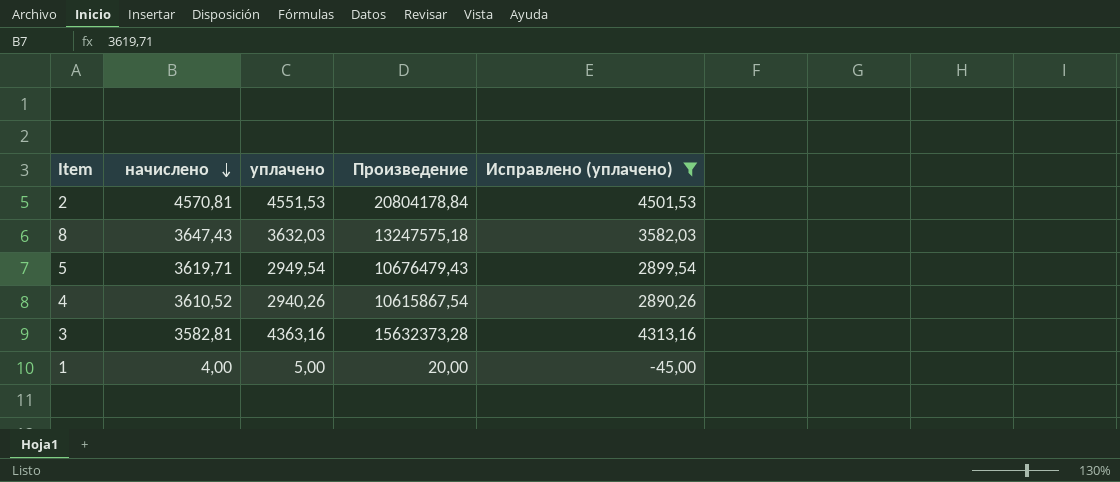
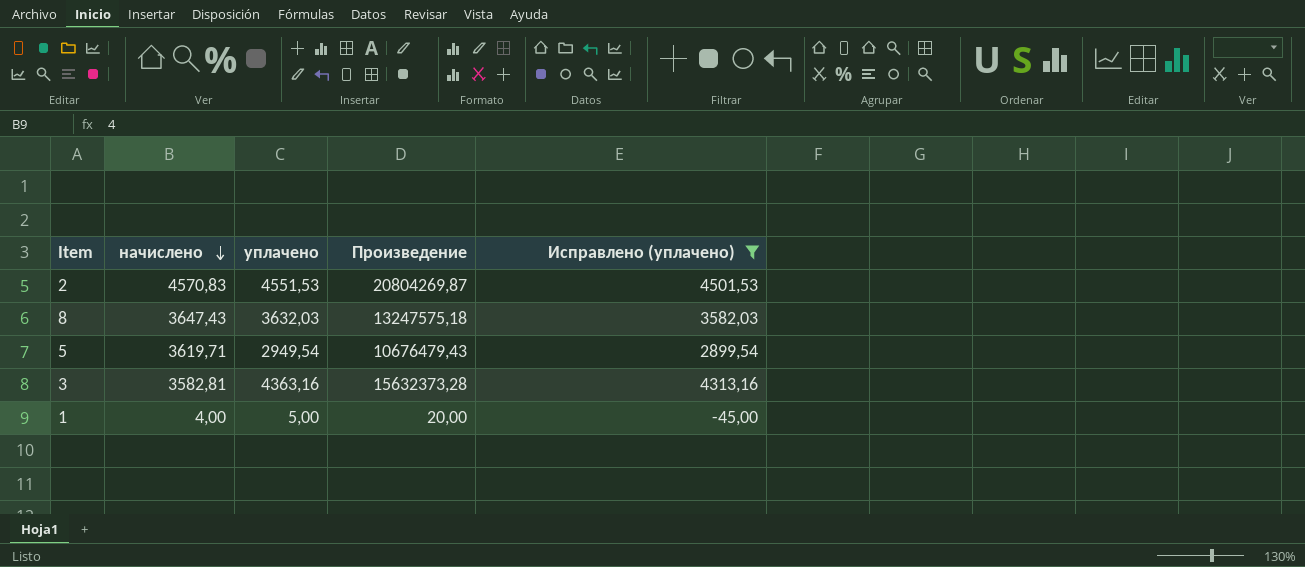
row 4: 3610,52 | 2940,26 | 10615867,54 | 2890,26 -> none
2 | начислено: 4570,81 -> 4570,83
2 | Произведение: 20804178,84 -> 20804269,87

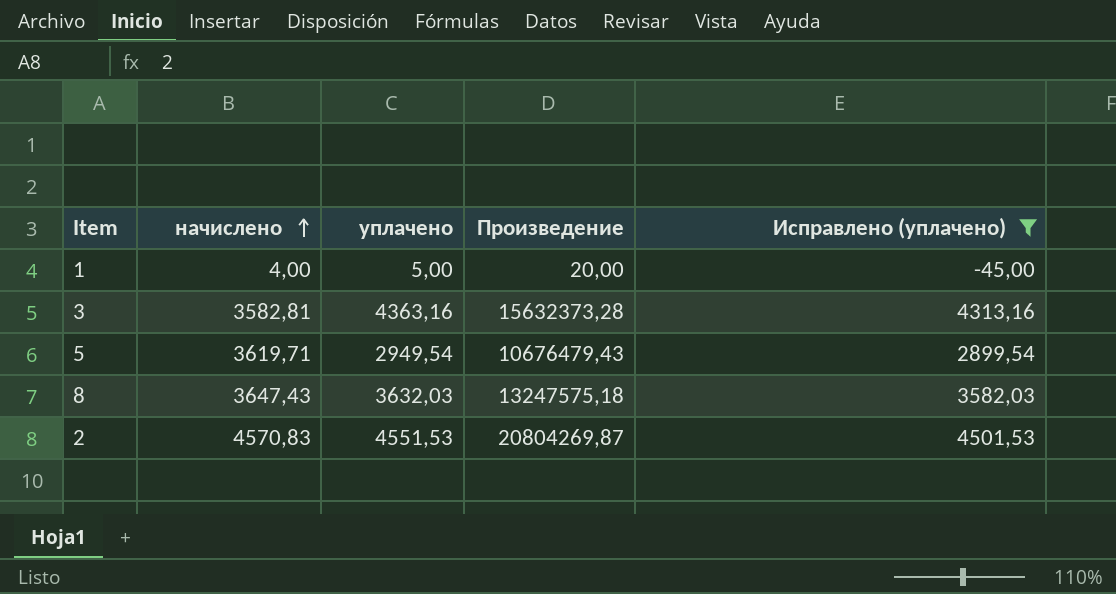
row order: начислено descending -> начислено ascending

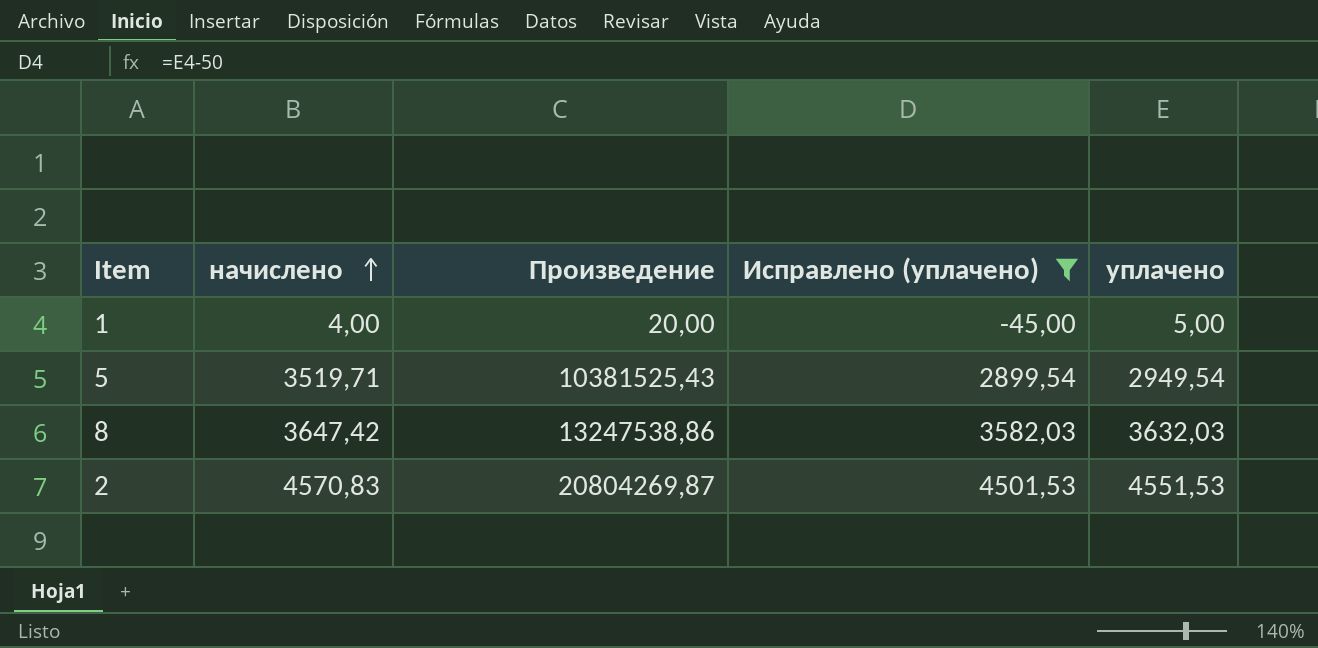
column уплачено | position: 3 -> 5
row 3: 3582,81 | 4363,16 | 15632373,28 | 4313,16 -> none
5 | начислено: 3619,71 -> 3519,71
5 | Произведение: 10676479,43 -> 10381525,43
8 | начислено: 3647,43 -> 3647,42
8 | Произведение: 13247575,18 -> 13247538,86

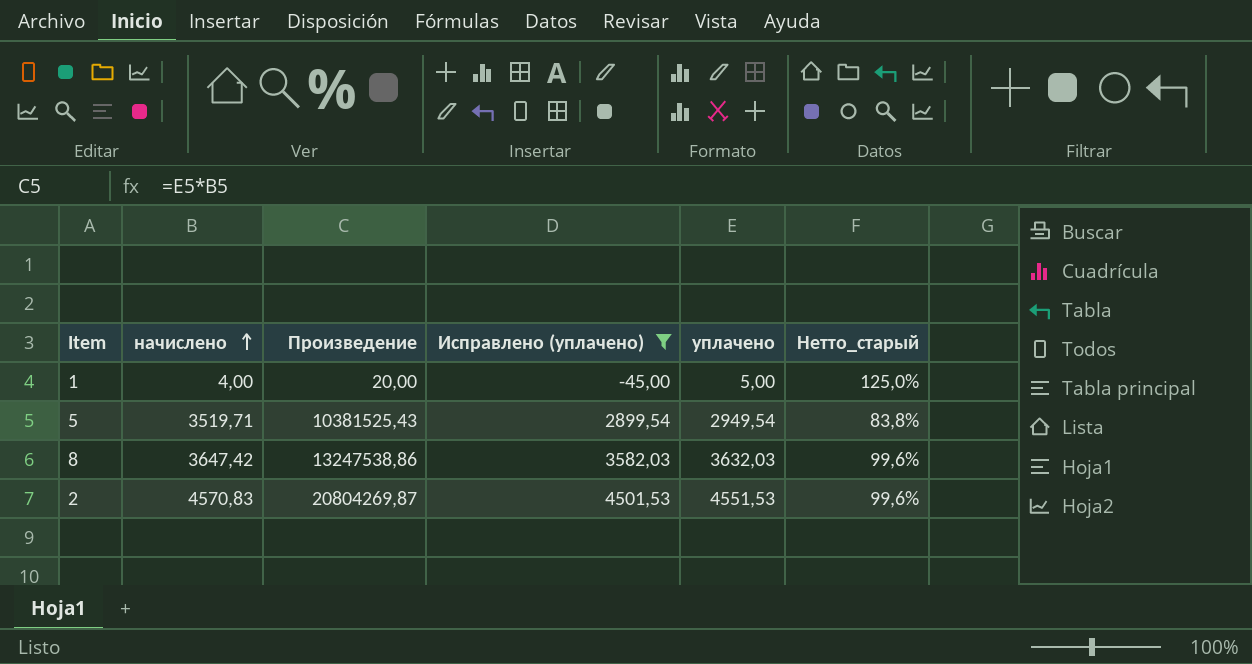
column Нетто_старый | formula: none -> [уплачено] / [начислено]

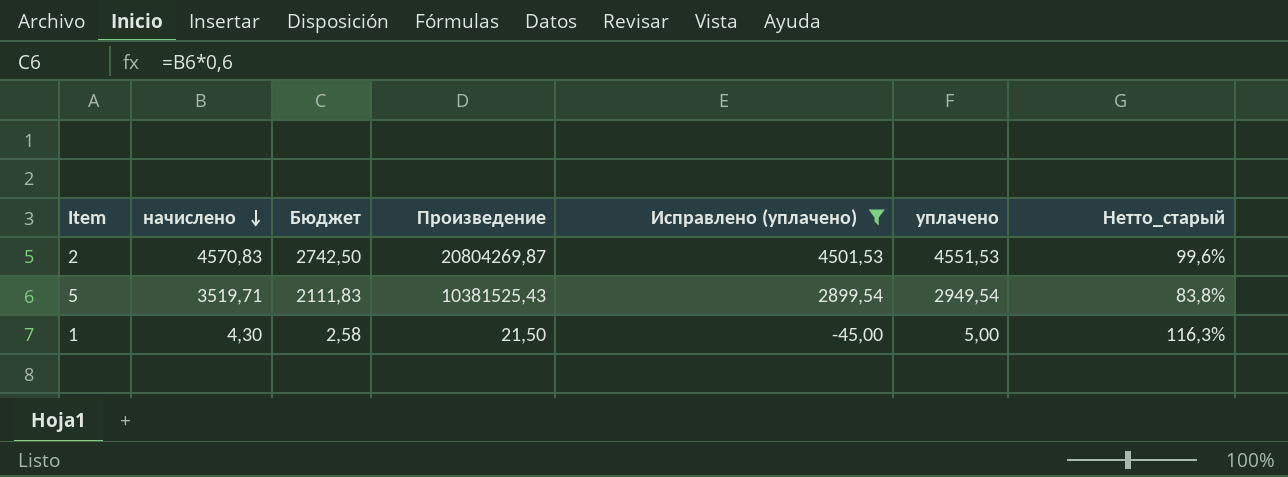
row order: начислено ascending -> начислено descending
column Бюджет | formula: none -> [начислено] * 0,6
row 8: 3647,42 | 13247538,86 | 3582,03 | 3632,03 | 99,6% -> none
1 | начислено: 4,00 -> 4,30
1 | Произведение: 20,00 -> 21,50
1 | Нетто_старый: 125,0% -> 116,3%

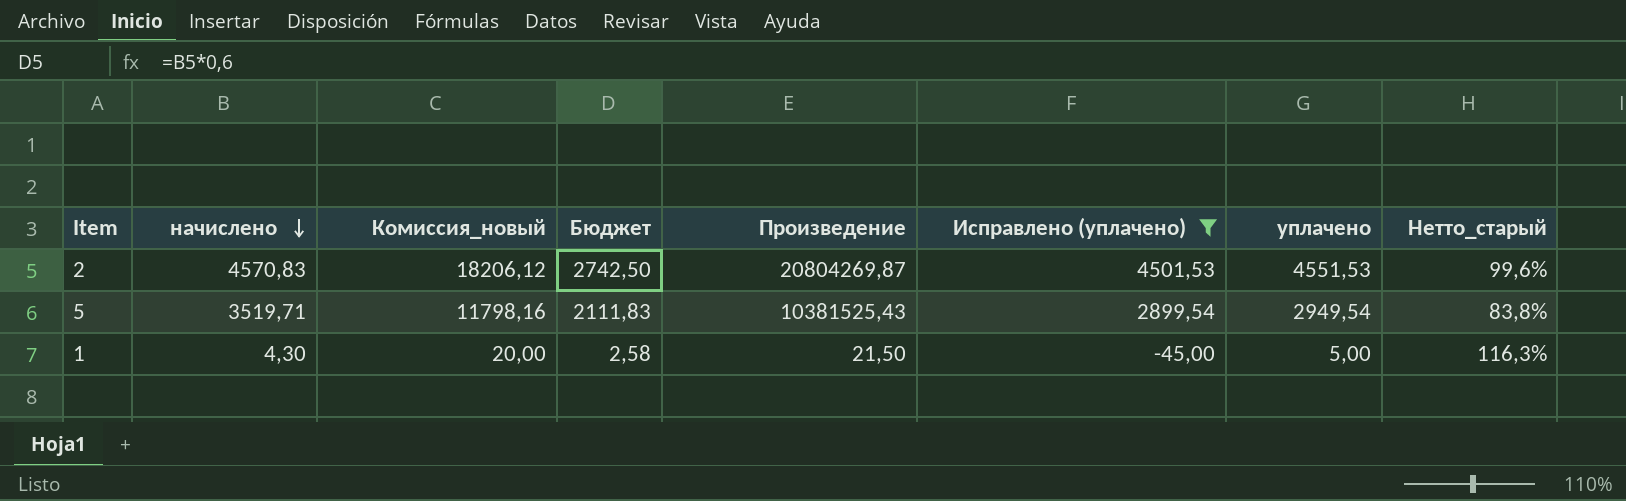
column Комиссия_новый | formula: none -> [уплачено] * 4

